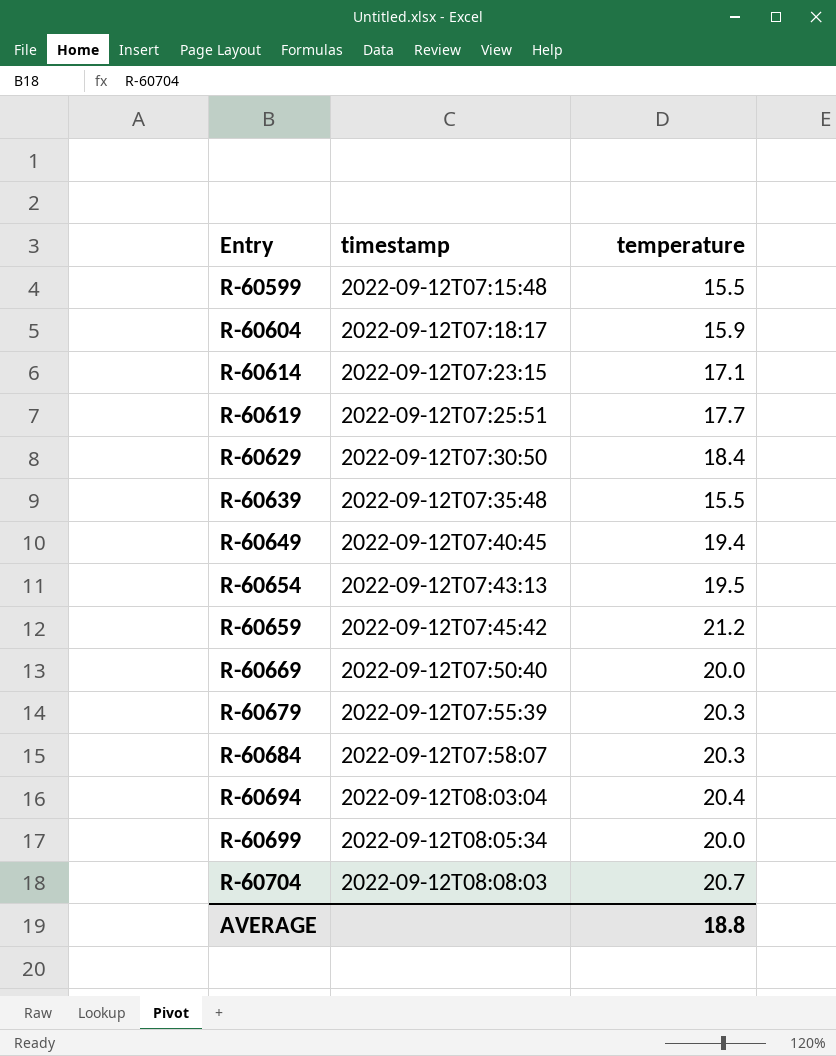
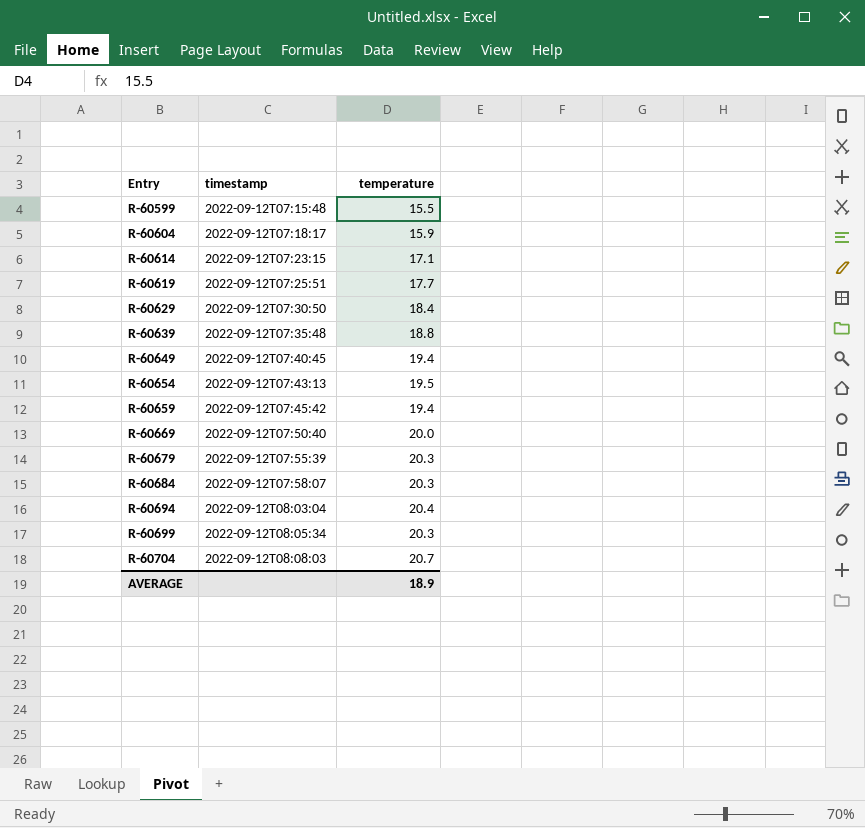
R-60639 | temperature: 15.5 -> 18.8
R-60659 | temperature: 21.2 -> 19.4
R-60699 | temperature: 20.0 -> 20.3
AVERAGE | temperature: 18.8 -> 18.9

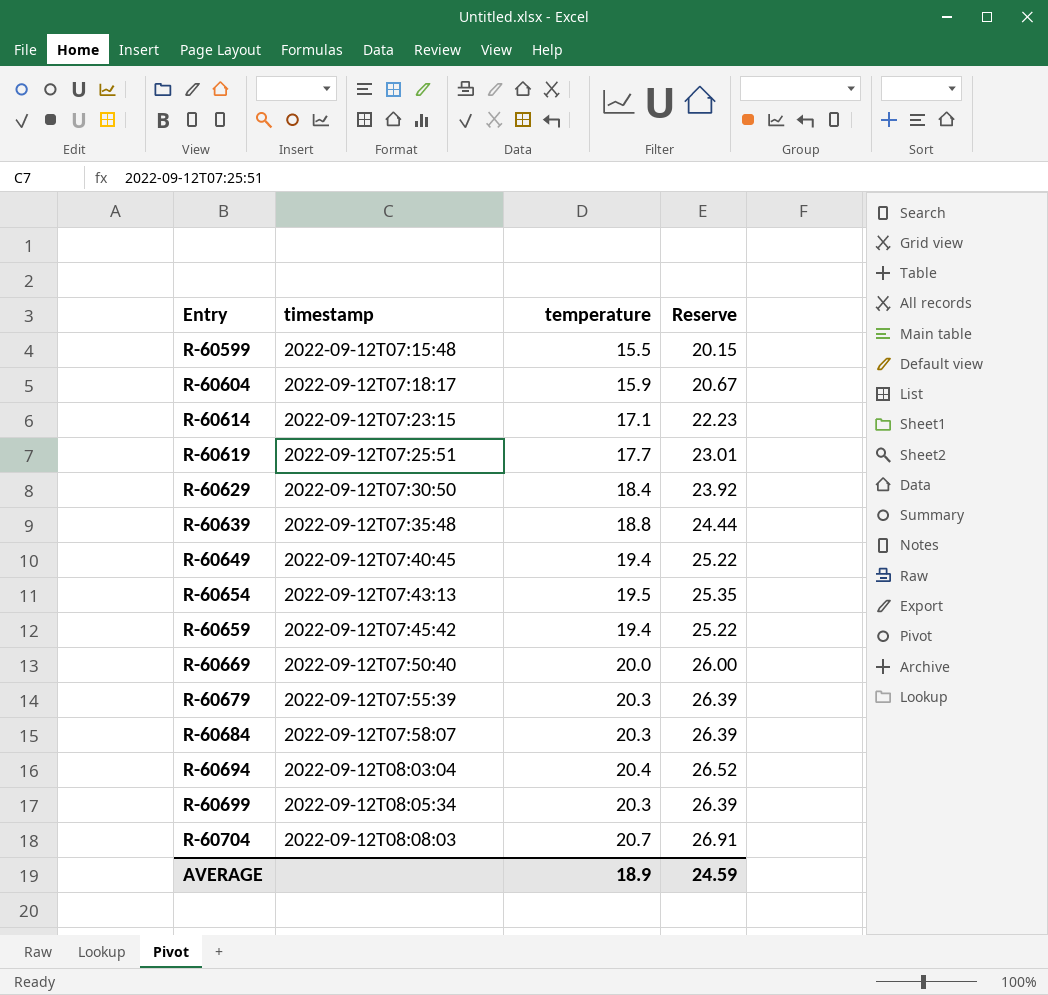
column Reserve | formula: none -> [temperature] * 1.3

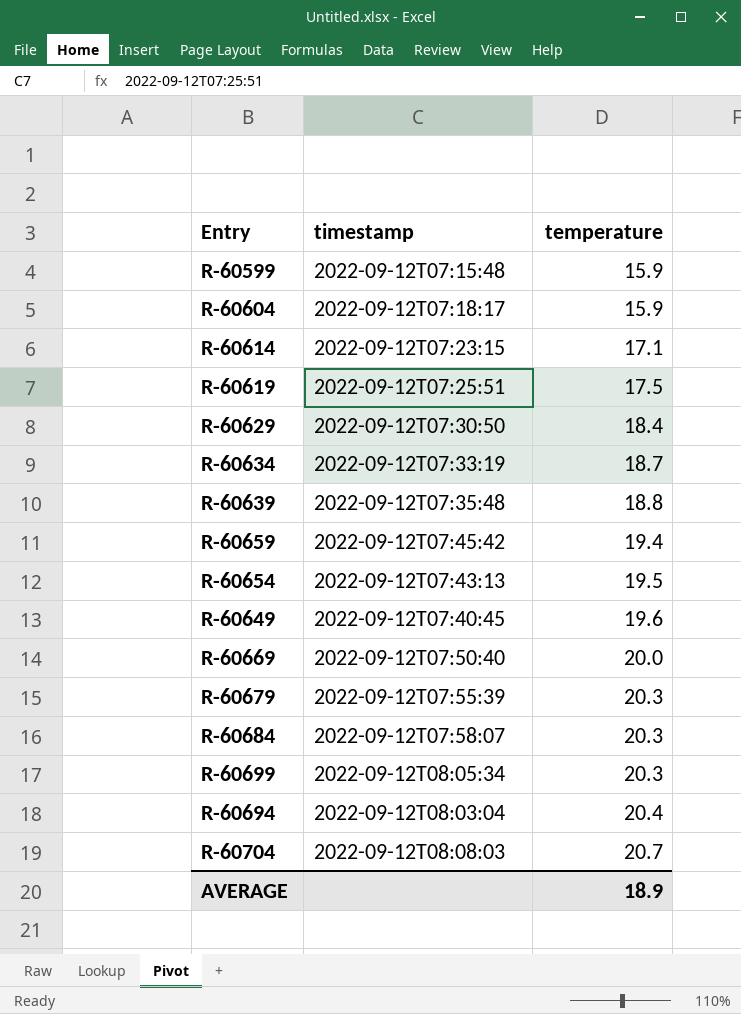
row order: Entry ascending -> temperature ascending
column Reserve | formula: [temperature] * 1.3 -> none
R-60599 | temperature: 15.5 -> 15.9
R-60619 | temperature: 17.7 -> 17.5
row R-60634: none -> 2022-09-12T07:33:19 | 18.7
R-60649 | temperature: 19.4 -> 19.6

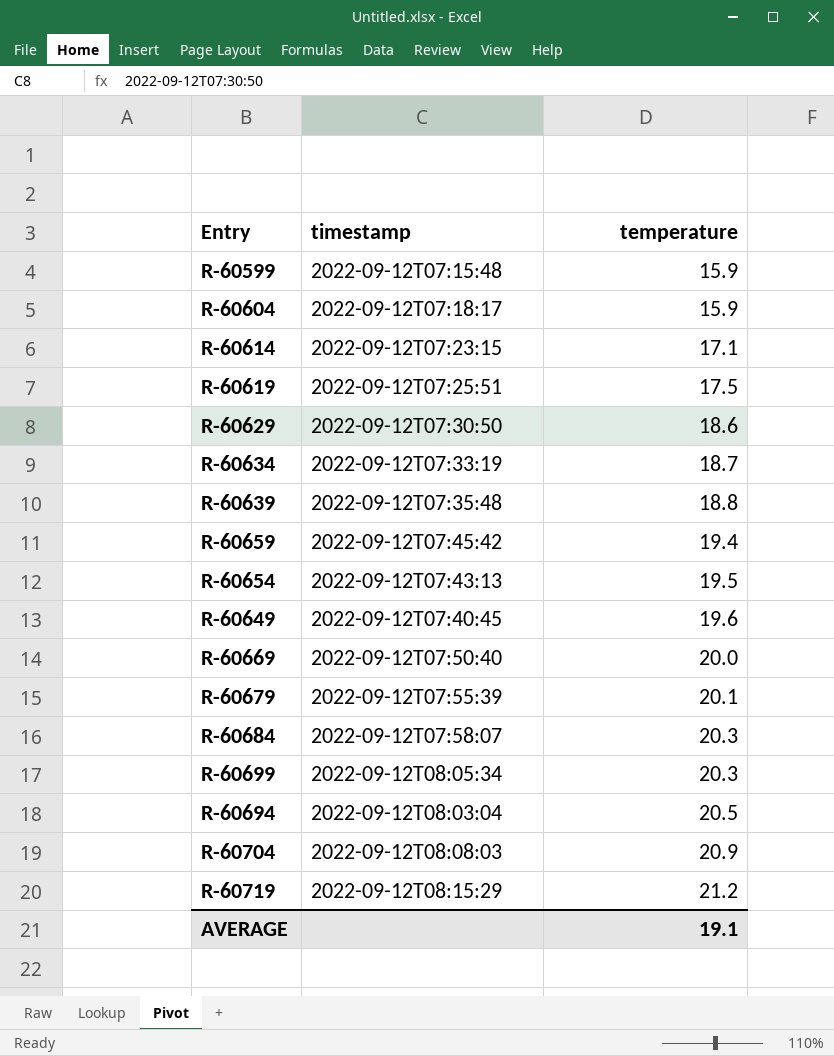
R-60629 | temperature: 18.4 -> 18.6
R-60679 | temperature: 20.3 -> 20.1
R-60694 | temperature: 20.4 -> 20.5
R-60704 | temperature: 20.7 -> 20.9
row R-60719: none -> 2022-09-12T08:15:29 | 21.2
AVERAGE | temperature: 18.9 -> 19.1

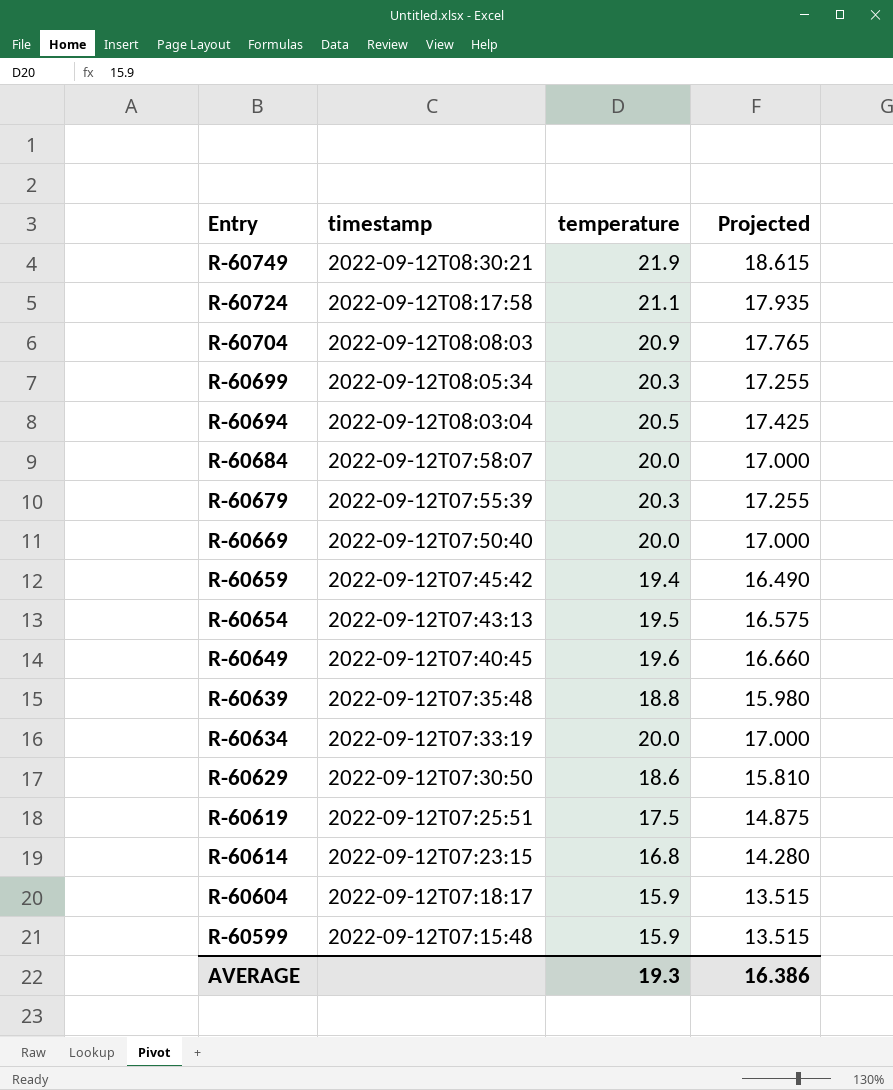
row order: temperature ascending -> Entry descending
column Projected | formula: none -> [temperature] * 0.85
row R-60719: 2022-09-12T08:15:29 | 21.2 -> none
row R-60749: none -> 2022-09-12T08:30:21 | 21.9 | 18.615
row R-60724: none -> 2022-09-12T08:17:58 | 21.1 | 17.935
R-60684 | temperature: 20.3 -> 20.0
R-60679 | temperature: 20.1 -> 20.3
R-60634 | temperature: 18.7 -> 20.0
R-60614 | temperature: 17.1 -> 16.8
AVERAGE | temperature: 19.1 -> 19.3

